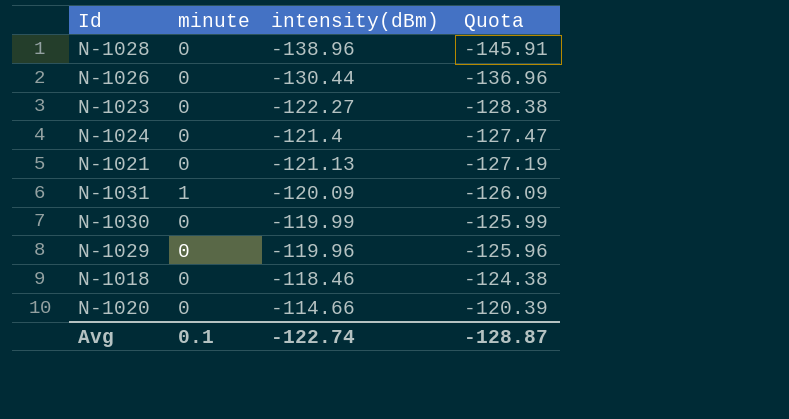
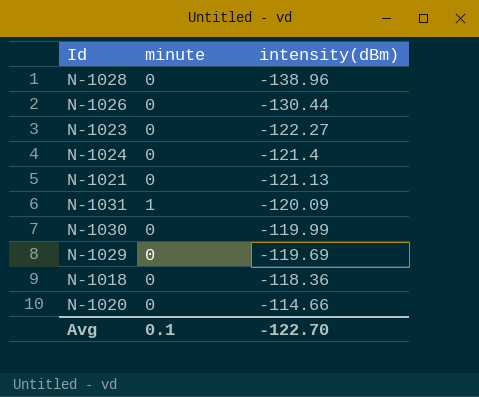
column Quota | formula: [intensity(dBm)] * 1.05 -> none
N-1029 | intensity(dBm): -119.96 -> -119.69
N-1018 | intensity(dBm): -118.46 -> -118.36
Avg | intensity(dBm): -122.74 -> -122.70

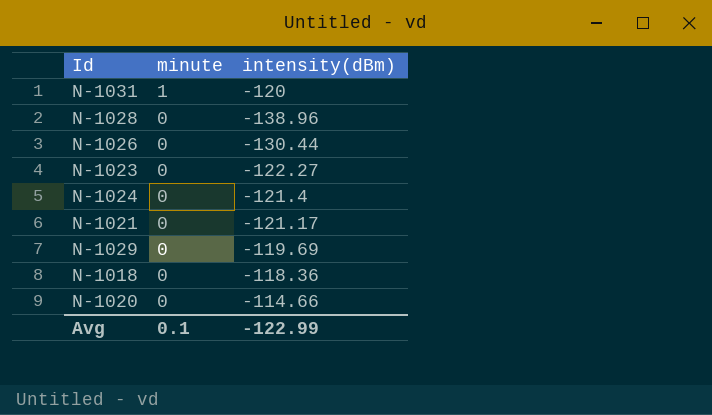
row order: intensity(dBm) ascending -> minute descending
row N-1030: 0 | -119.99 -> none
N-1031 | intensity(dBm): -120.09 -> -120
N-1021 | intensity(dBm): -121.13 -> -121.17
Avg | intensity(dBm): -122.70 -> -122.99

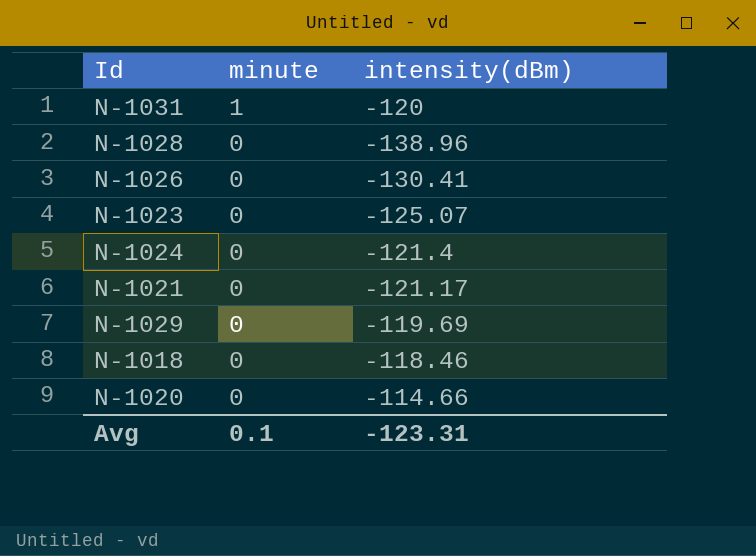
N-1026 | intensity(dBm): -130.44 -> -130.41
N-1023 | intensity(dBm): -122.27 -> -125.07
N-1018 | intensity(dBm): -118.36 -> -118.46
Avg | intensity(dBm): -122.99 -> -123.31

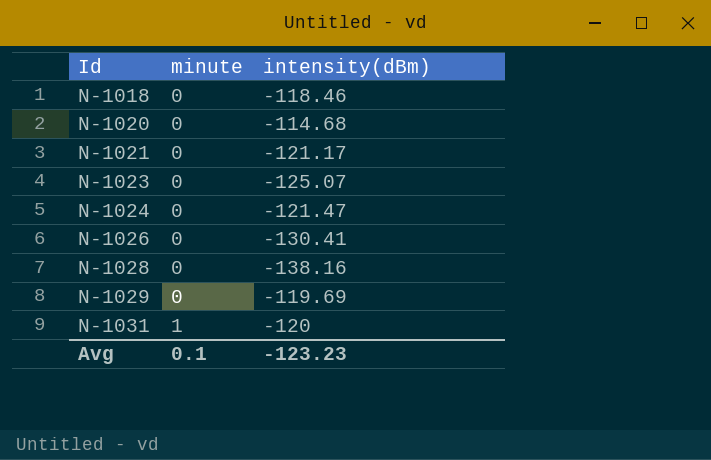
row order: minute descending -> Id ascending
N-1020 | intensity(dBm): -114.66 -> -114.68
N-1024 | intensity(dBm): -121.4 -> -121.47
N-1028 | intensity(dBm): -138.96 -> -138.16
Avg | intensity(dBm): -123.31 -> -123.23

